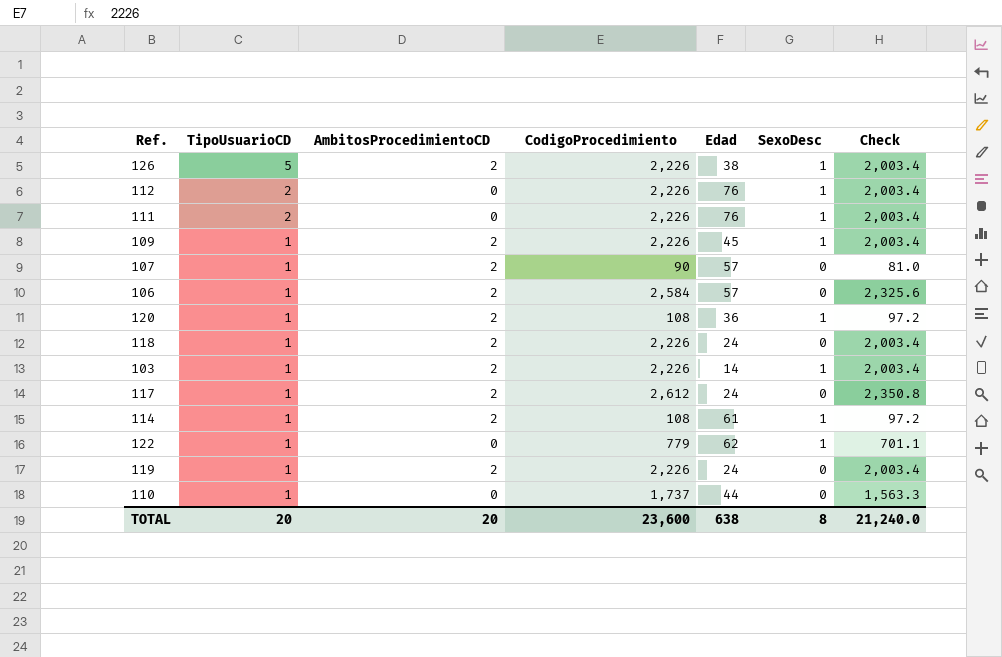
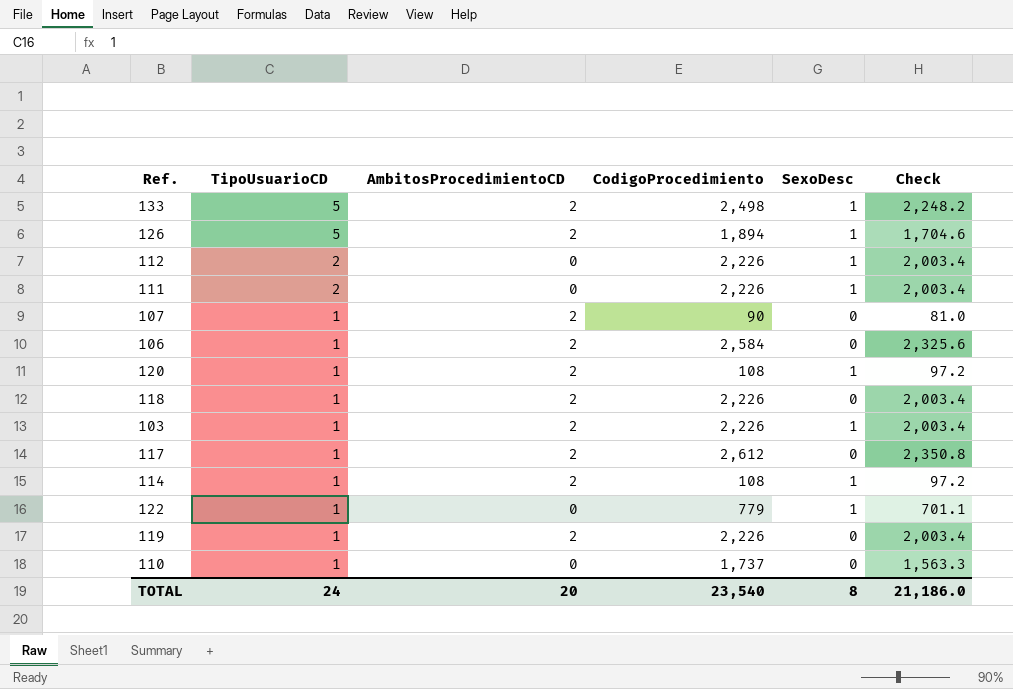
column Edad | position: 5 -> none
row 109: 1 | 2 | 2,226 | 45 | 1 | 2,003.4 -> none
row 133: none -> 5 | 2 | 2,498 | 1 | 2,248.2
126 | CodigoProcedimiento: 2,226 -> 1,894
126 | Check: 2,003.4 -> 1,704.6
TOTAL | TipoUsuarioCD: 20 -> 24
TOTAL | CodigoProcedimiento: 23,600 -> 23,540
TOTAL | Check: 21,240.0 -> 21,186.0

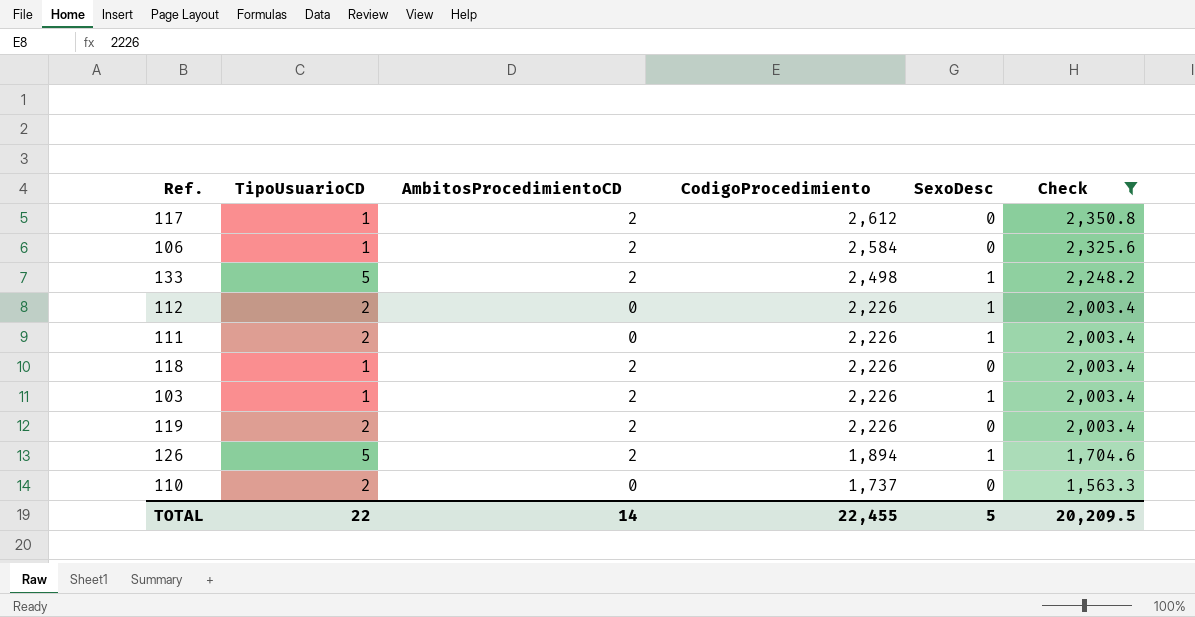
filter: none -> Check >= 1,563.3
row order: TipoUsuarioCD descending -> CodigoProcedimiento descending
119 | TipoUsuarioCD: 1 -> 2
110 | TipoUsuarioCD: 1 -> 2
TOTAL | TipoUsuarioCD: 24 -> 22
TOTAL | AmbitosProcedimientoCD: 20 -> 14
TOTAL | CodigoProcedimiento: 23,540 -> 22,455
TOTAL | SexoDesc: 8 -> 5
TOTAL | Check: 21,186.0 -> 20,209.5

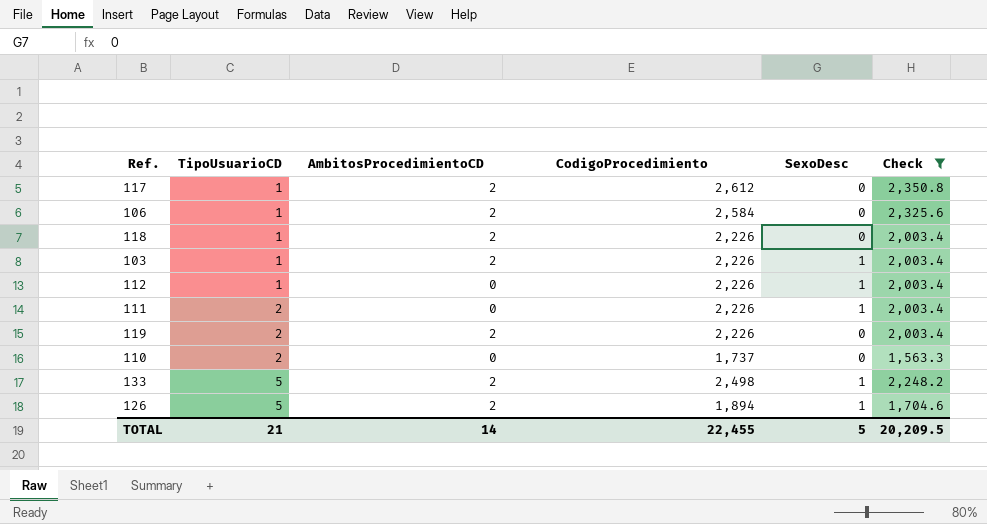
row order: CodigoProcedimiento descending -> TipoUsuarioCD ascending
112 | TipoUsuarioCD: 2 -> 1
TOTAL | TipoUsuarioCD: 22 -> 21

